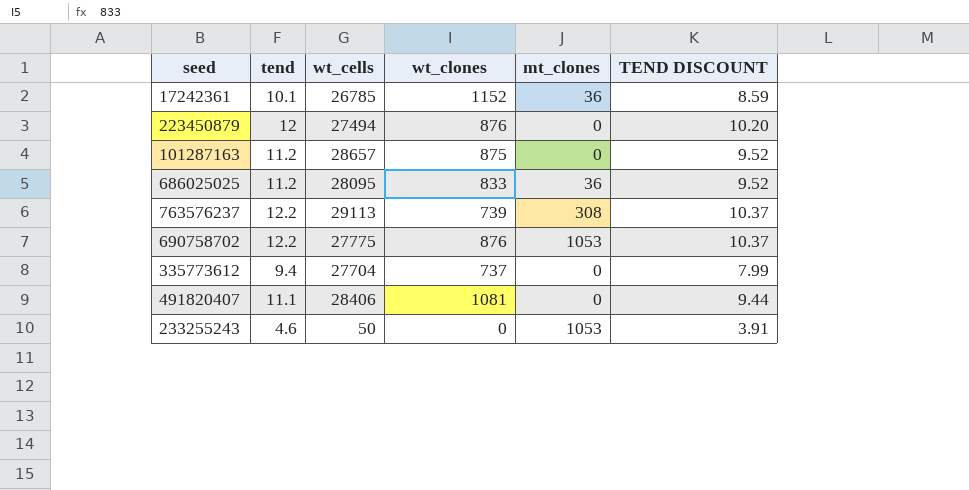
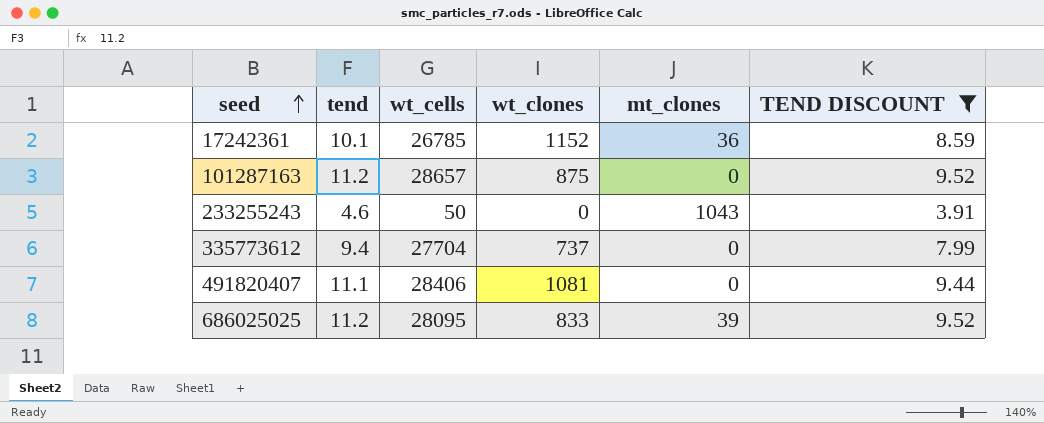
filter: none -> TEND DISCOUNT <= 9.52
row order: none -> seed ascending
233255243 | mt_clones: 1053 -> 1043
686025025 | mt_clones: 36 -> 39

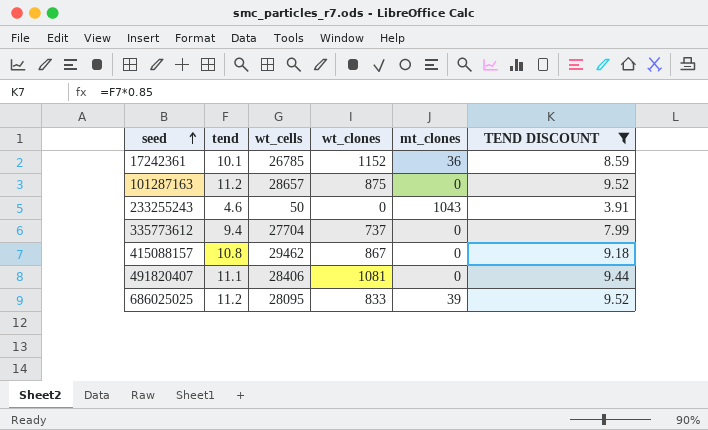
row 415088157: none -> 10.8 | 29462 | 867 | 0 | 9.18

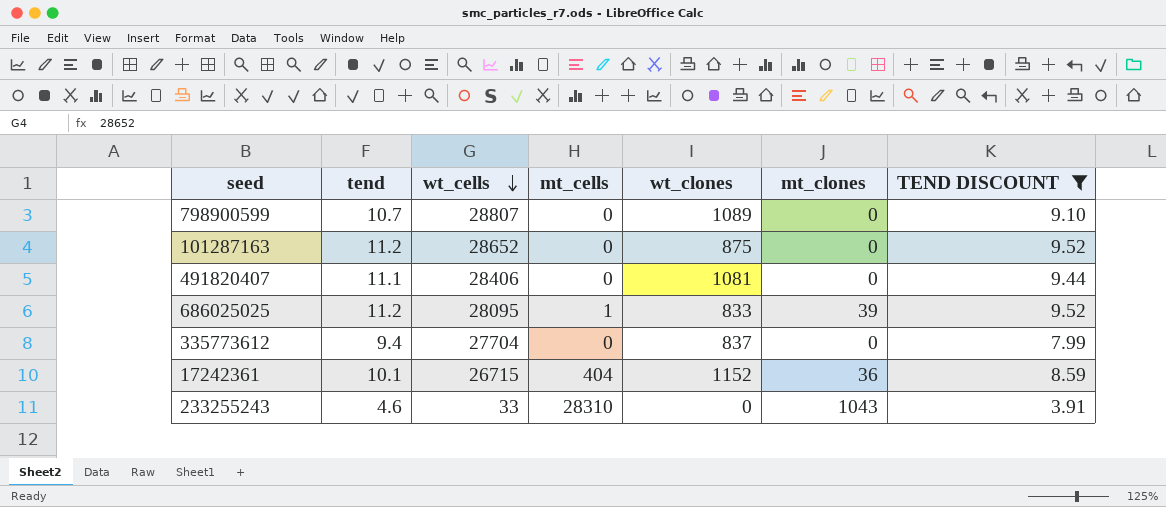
row order: seed ascending -> wt_cells descending
column mt_cells | position: none -> 4
row 415088157: 10.8 | 29462 | 867 | 0 | 9.18 -> none
row 798900599: none -> 10.7 | 28807 | 0 | 1089 | 0 | 9.10
101287163 | wt_cells: 28657 -> 28652
335773612 | wt_clones: 737 -> 837
17242361 | wt_cells: 26785 -> 26715
233255243 | wt_cells: 50 -> 33

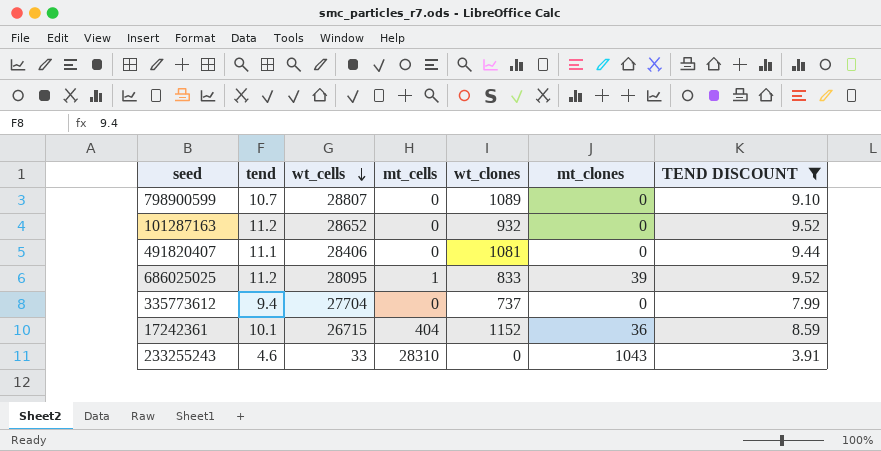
101287163 | wt_clones: 875 -> 932
335773612 | wt_clones: 837 -> 737

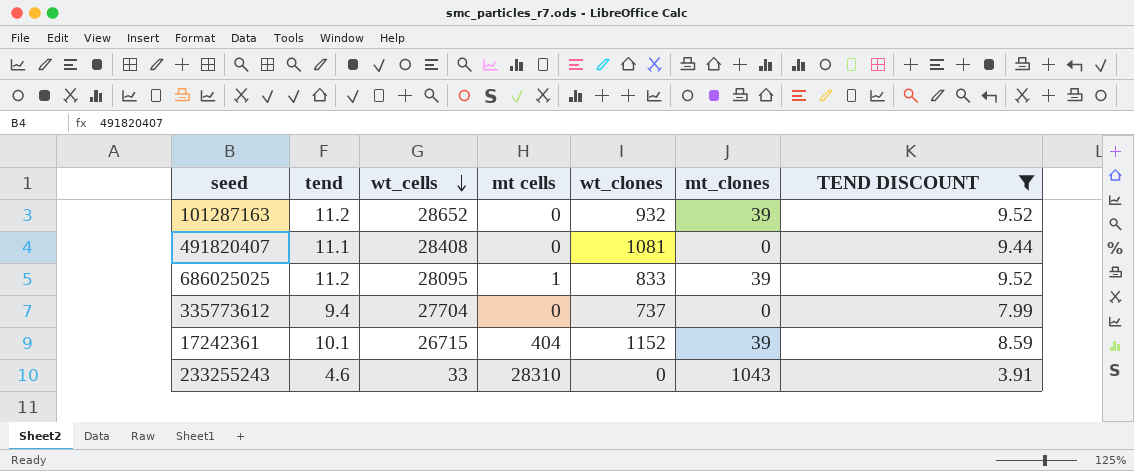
column name: mt_cells -> mt cells
row 798900599: 10.7 | 28807 | 0 | 1089 | 0 | 9.10 -> none
101287163 | mt_clones: 0 -> 39
491820407 | wt_cells: 28406 -> 28408
17242361 | mt_clones: 36 -> 39

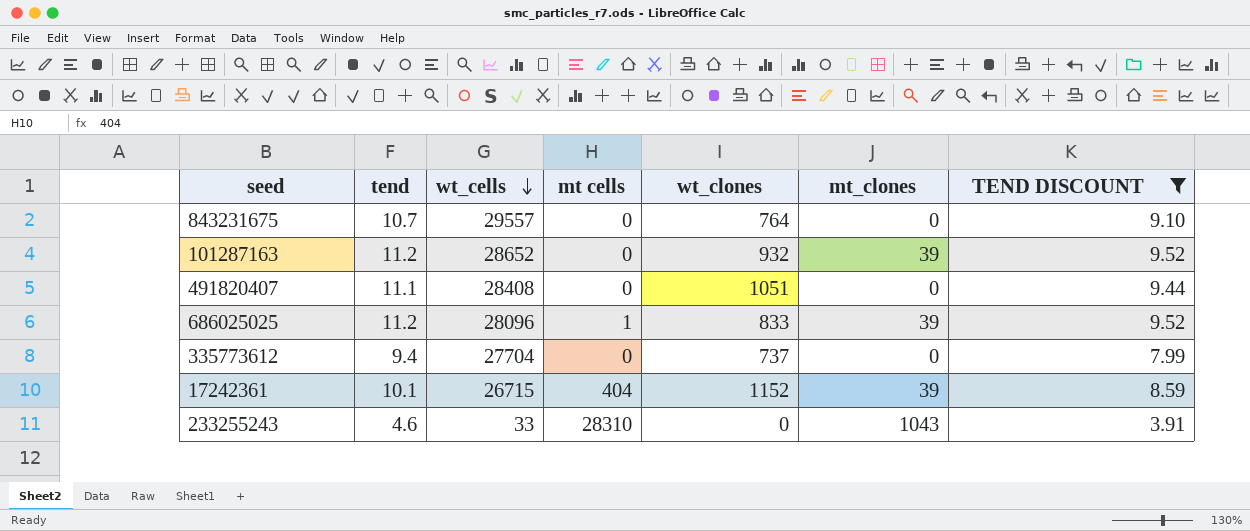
row 843231675: none -> 10.7 | 29557 | 0 | 764 | 0 | 9.10
491820407 | wt_clones: 1081 -> 1051
686025025 | wt_cells: 28095 -> 28096

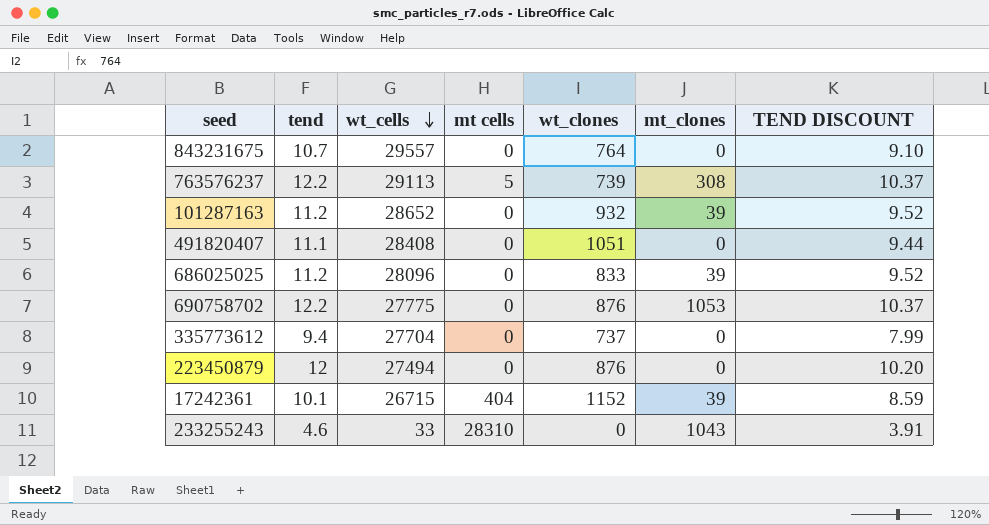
filter: TEND DISCOUNT <= 9.52 -> none
686025025 | mt cells: 1 -> 0

